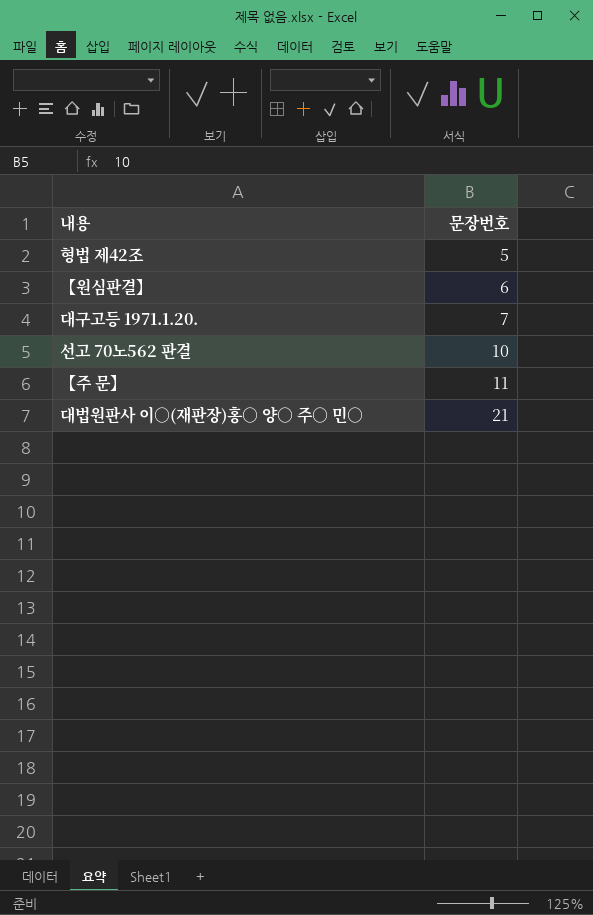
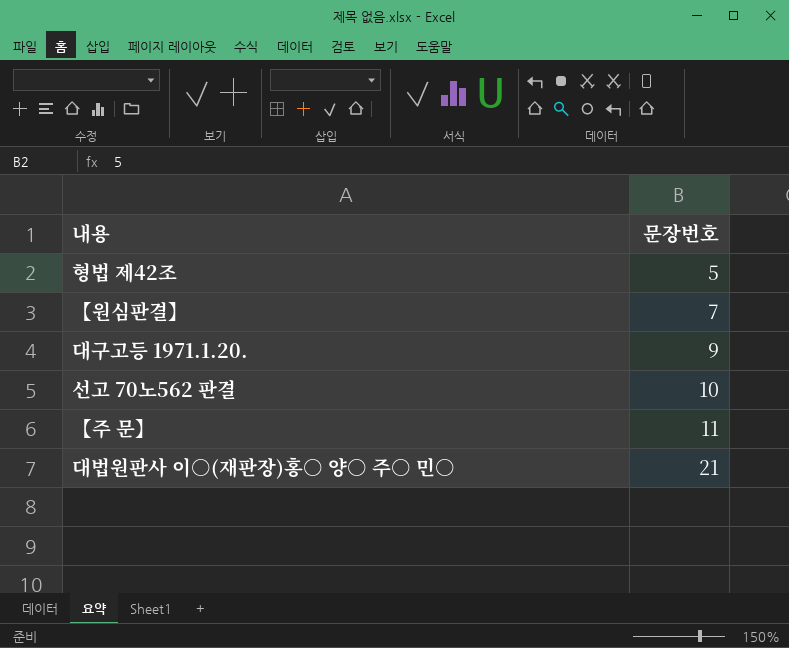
【원심판결】 | 문장번호: 6 -> 7
대구고등 1971.1.20. | 문장번호: 7 -> 9

